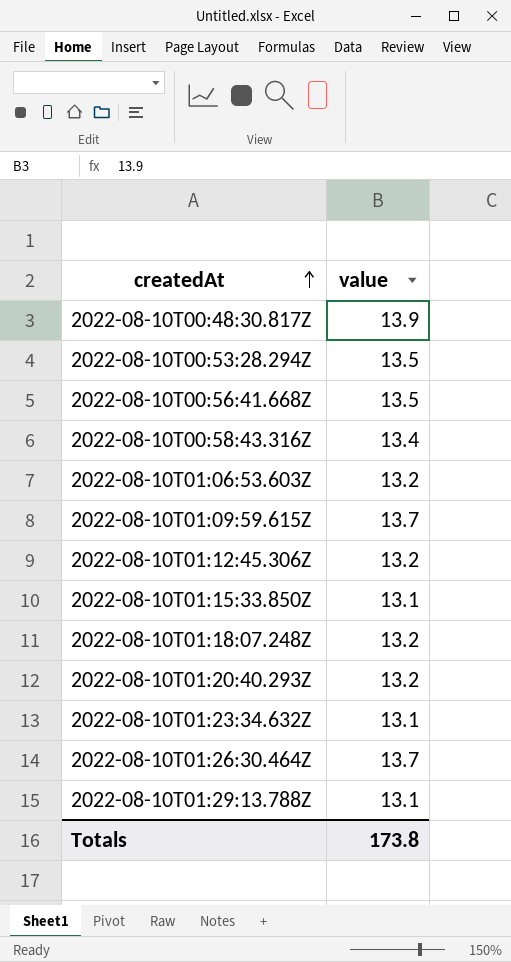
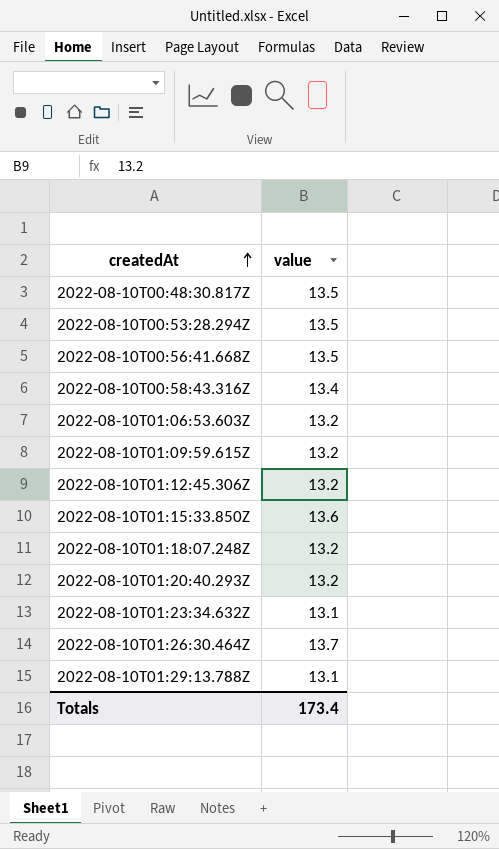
2022-08-10T00:48:30.817Z | value: 13.9 -> 13.5
2022-08-10T01:09:59.615Z | value: 13.7 -> 13.2
2022-08-10T01:15:33.850Z | value: 13.1 -> 13.6
Totals | value: 173.8 -> 173.4

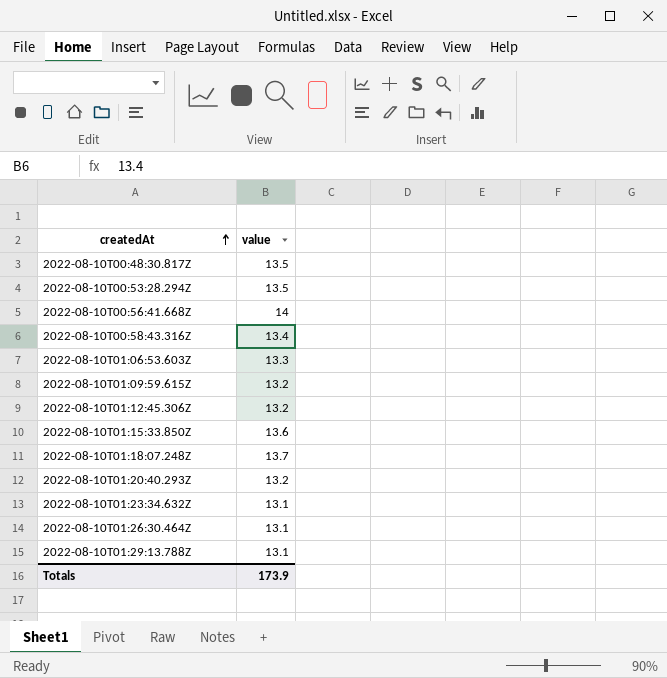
2022-08-10T00:56:41.668Z | value: 13.5 -> 14
2022-08-10T01:06:53.603Z | value: 13.2 -> 13.3
2022-08-10T01:18:07.248Z | value: 13.2 -> 13.7
2022-08-10T01:26:30.464Z | value: 13.7 -> 13.1
Totals | value: 173.4 -> 173.9

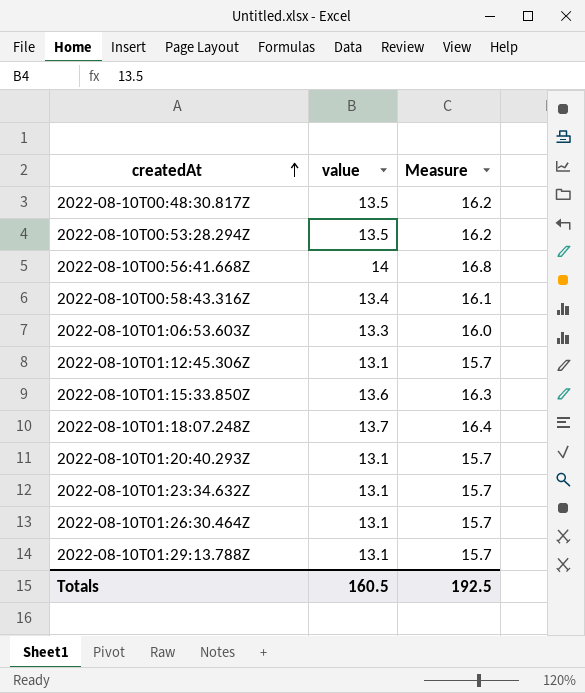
column Measure | formula: none -> [value] * 1.2
row 2022-08-10T01:09:59.615Z: 13.2 -> none
2022-08-10T01:12:45.306Z | value: 13.2 -> 13.1
2022-08-10T01:20:40.293Z | value: 13.2 -> 13.1
Totals | value: 173.9 -> 160.5

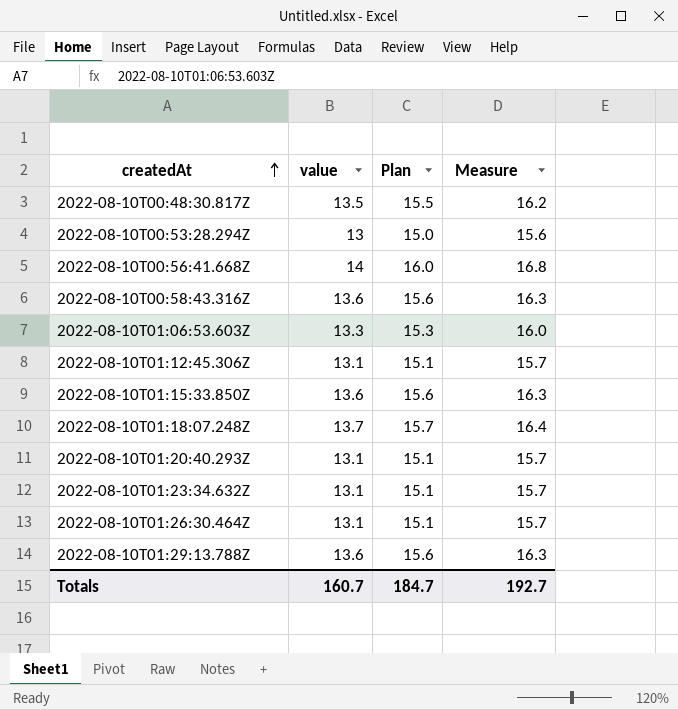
column Plan | formula: none -> [value] + 2
2022-08-10T00:53:28.294Z | value: 13.5 -> 13
2022-08-10T00:53:28.294Z | Measure: 16.2 -> 15.6
2022-08-10T00:58:43.316Z | value: 13.4 -> 13.6
2022-08-10T00:58:43.316Z | Measure: 16.1 -> 16.3
2022-08-10T01:29:13.788Z | value: 13.1 -> 13.6
2022-08-10T01:29:13.788Z | Measure: 15.7 -> 16.3
Totals | value: 160.5 -> 160.7
Totals | Measure: 192.5 -> 192.7

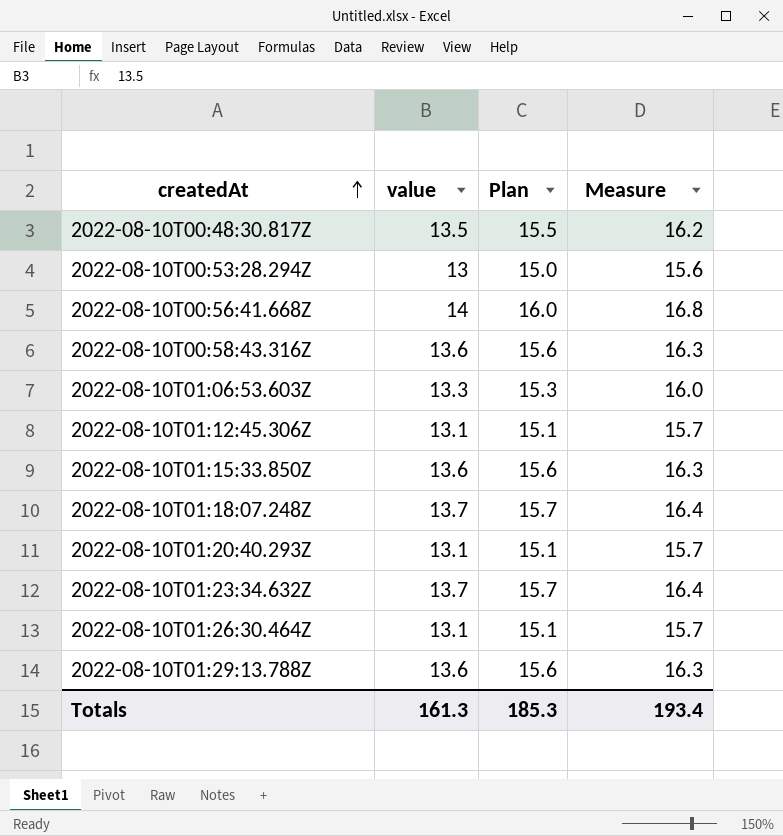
2022-08-10T01:23:34.632Z | value: 13.1 -> 13.7
2022-08-10T01:23:34.632Z | Plan: 15.1 -> 15.7
2022-08-10T01:23:34.632Z | Measure: 15.7 -> 16.4
Totals | value: 160.7 -> 161.3
Totals | Plan: 184.7 -> 185.3
Totals | Measure: 192.7 -> 193.4

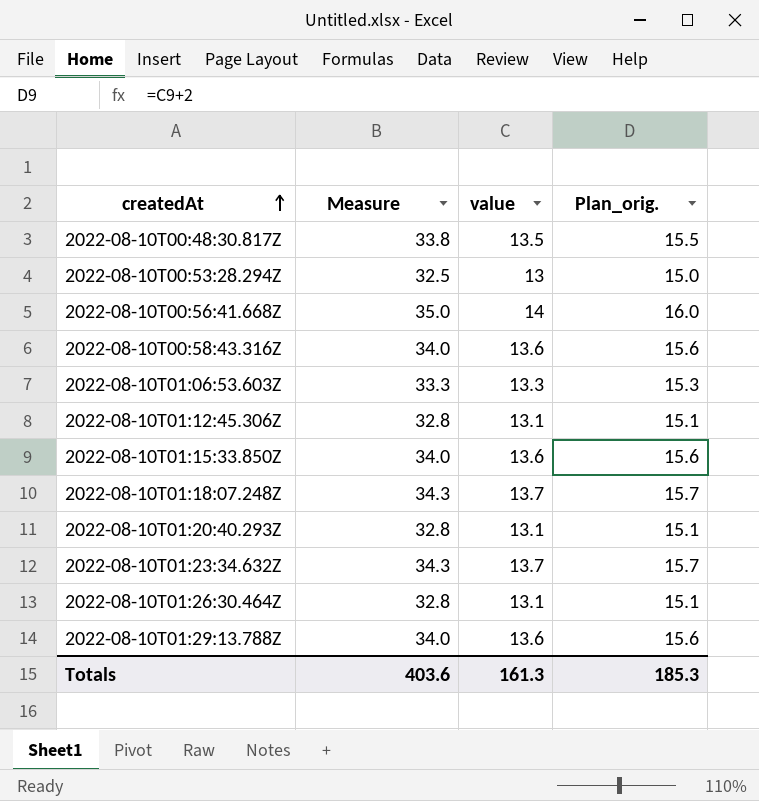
column Measure | formula: [value] * 1.2 -> [value] * 2.5
column Measure | position: 4 -> 2
column name: Plan -> Plan_orig.
Totals | Measure: 193.4 -> 403.6

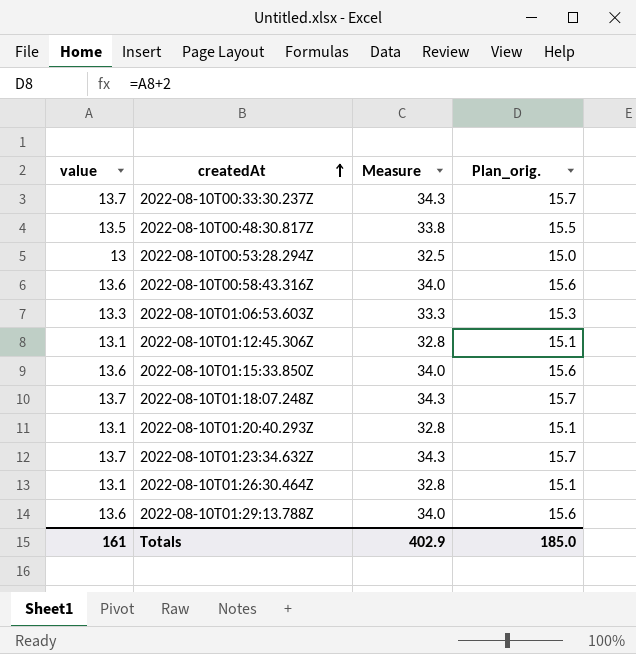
column value | position: 3 -> 1
row 2022-08-10T00:56:41.668Z: 35.0 | 14 | 16.0 -> none
row 2022-08-10T00:33:30.237Z: none -> 13.7 | 34.3 | 15.7
Totals | value: 161.3 -> 161
Totals | Measure: 403.6 -> 402.9
Totals | Plan_orig.: 185.3 -> 185.0

